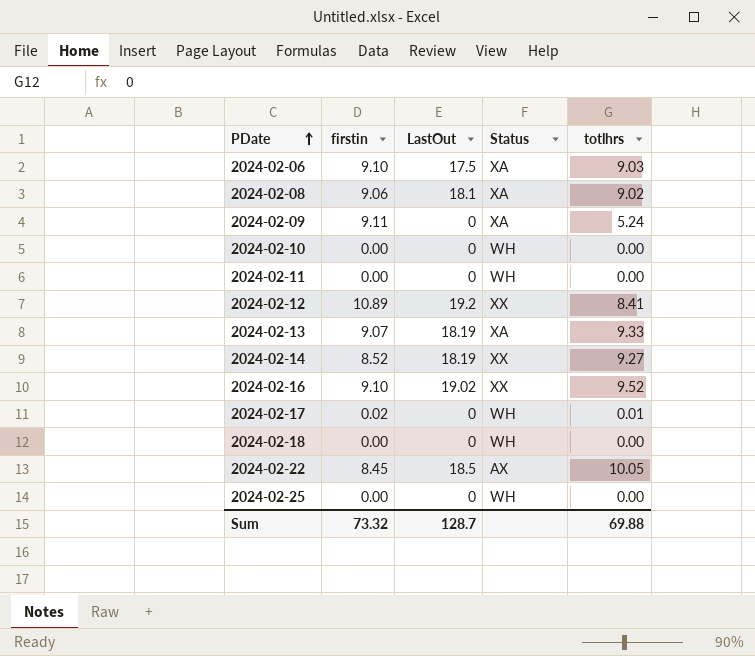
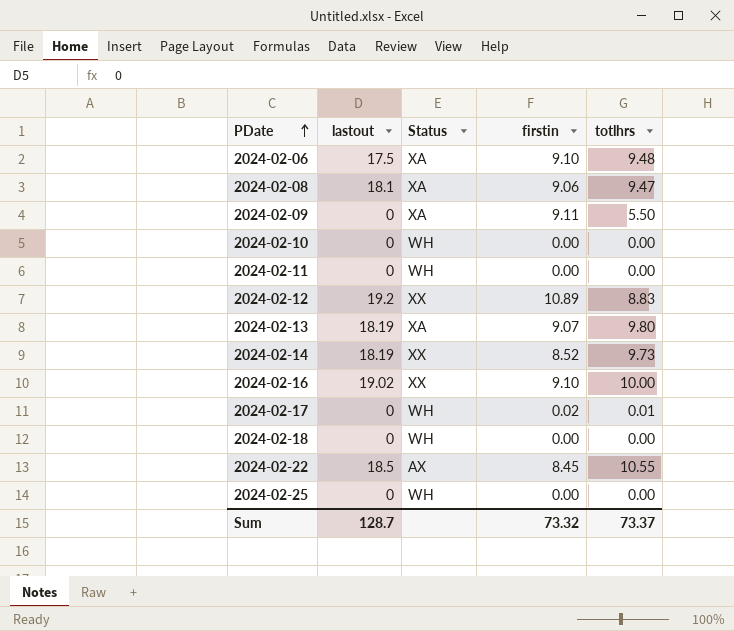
column name: LastOut -> lastout
column firstin | position: 2 -> 4
2024-02-06 | totlhrs: 9.03 -> 9.48
2024-02-08 | totlhrs: 9.02 -> 9.47
2024-02-09 | totlhrs: 5.24 -> 5.50
2024-02-12 | totlhrs: 8.41 -> 8.83
2024-02-13 | totlhrs: 9.33 -> 9.80
2024-02-14 | totlhrs: 9.27 -> 9.73
2024-02-16 | totlhrs: 9.52 -> 10.00
2024-02-22 | totlhrs: 10.05 -> 10.55
Sum | totlhrs: 69.88 -> 73.37

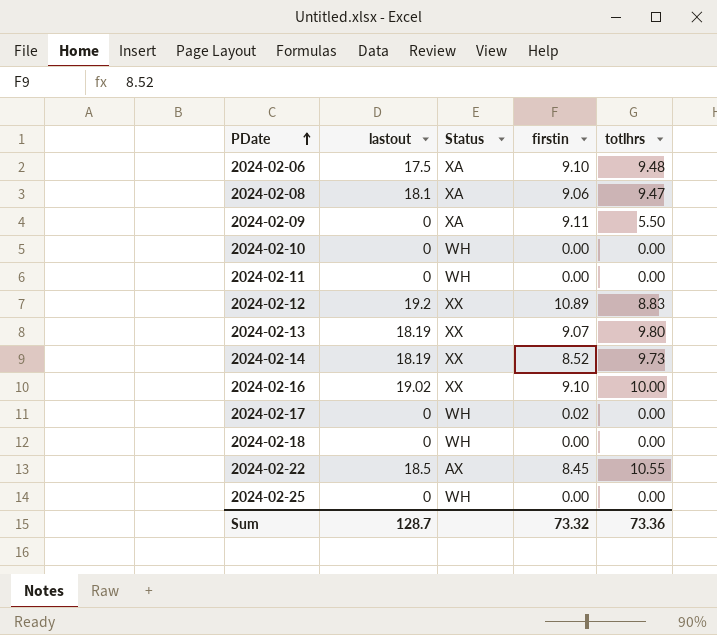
2024-02-13 | Status: XA -> XX
2024-02-17 | totlhrs: 0.01 -> 0.00
Sum | totlhrs: 73.37 -> 73.36

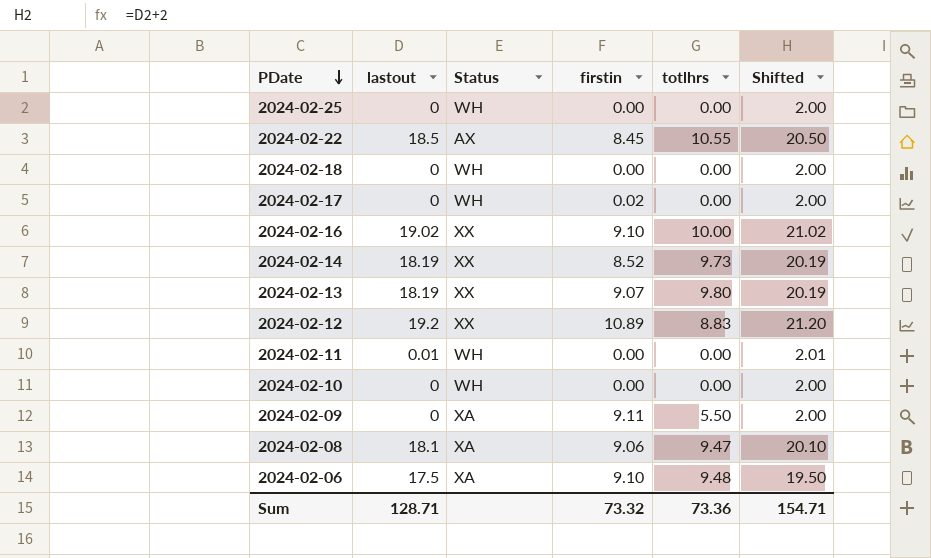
row order: PDate ascending -> PDate descending
column Shifted | formula: none -> [lastout] + 2
2024-02-11 | lastout: 0 -> 0.01
Sum | lastout: 128.7 -> 128.71

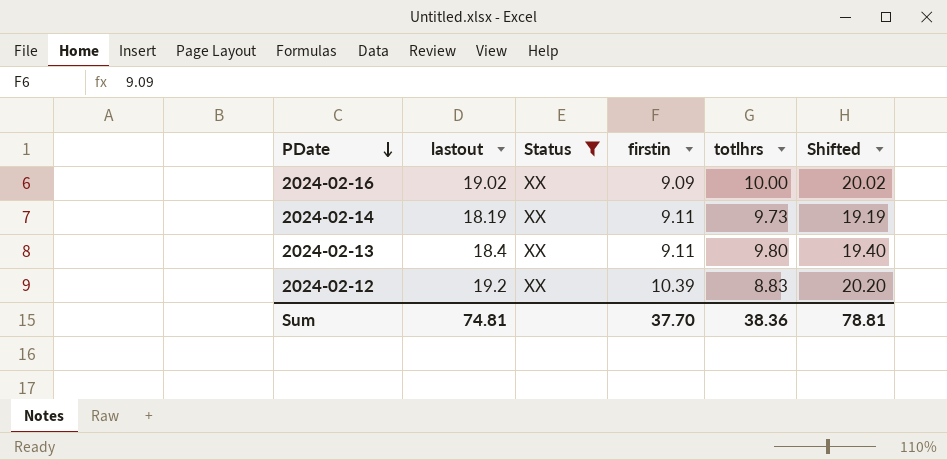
filter: none -> Status = XX
column Shifted | formula: [lastout] + 2 -> [lastout] + 1
2024-02-16 | firstin: 9.10 -> 9.09
2024-02-14 | firstin: 8.52 -> 9.11
2024-02-13 | lastout: 18.19 -> 18.4
2024-02-13 | firstin: 9.07 -> 9.11
2024-02-12 | firstin: 10.89 -> 10.39
Sum | lastout: 128.71 -> 74.81
Sum | firstin: 73.32 -> 37.70
Sum | totlhrs: 73.36 -> 38.36
Sum | Shifted: 154.71 -> 78.81

